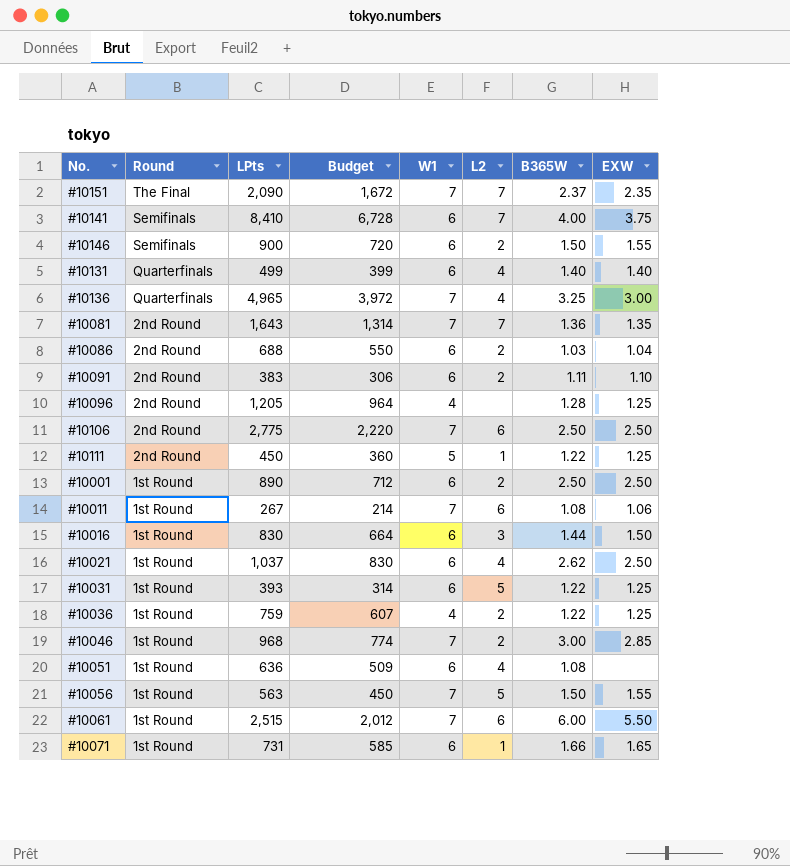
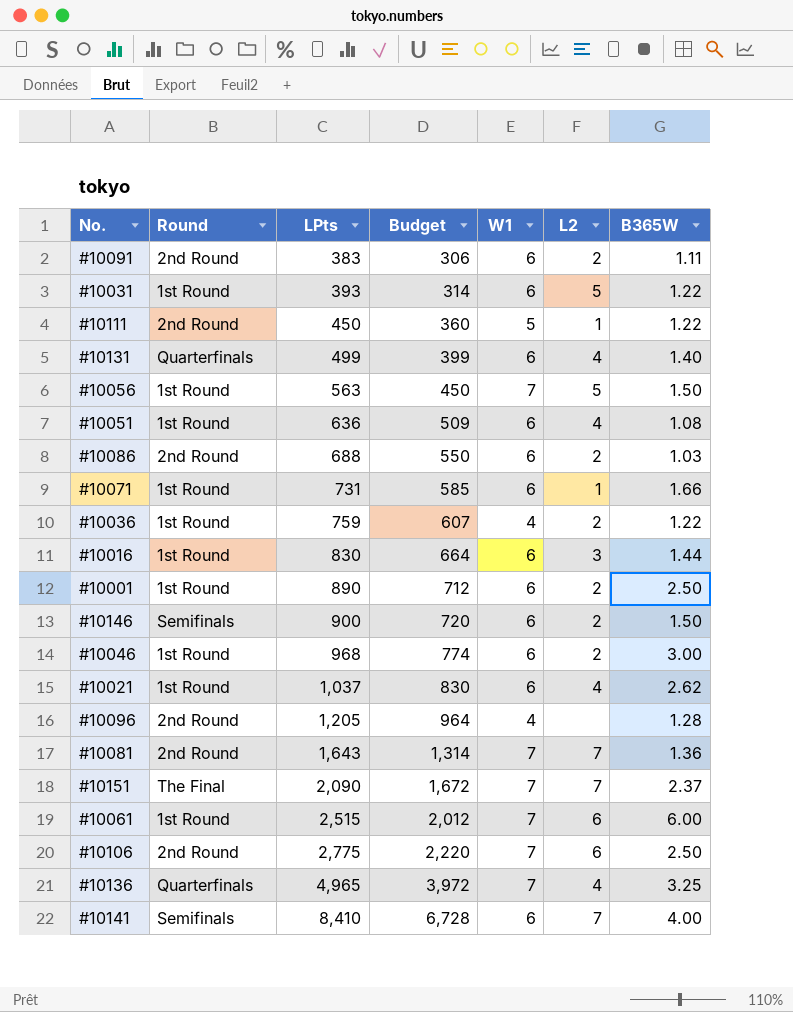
row order: Round descending -> LPts ascending
column EXW | position: 8 -> none
row #10011: 1st Round | 267 | 214 | 7 | 6 | 1.08 | 1.06 -> none
#10046 | W1: 7 -> 6

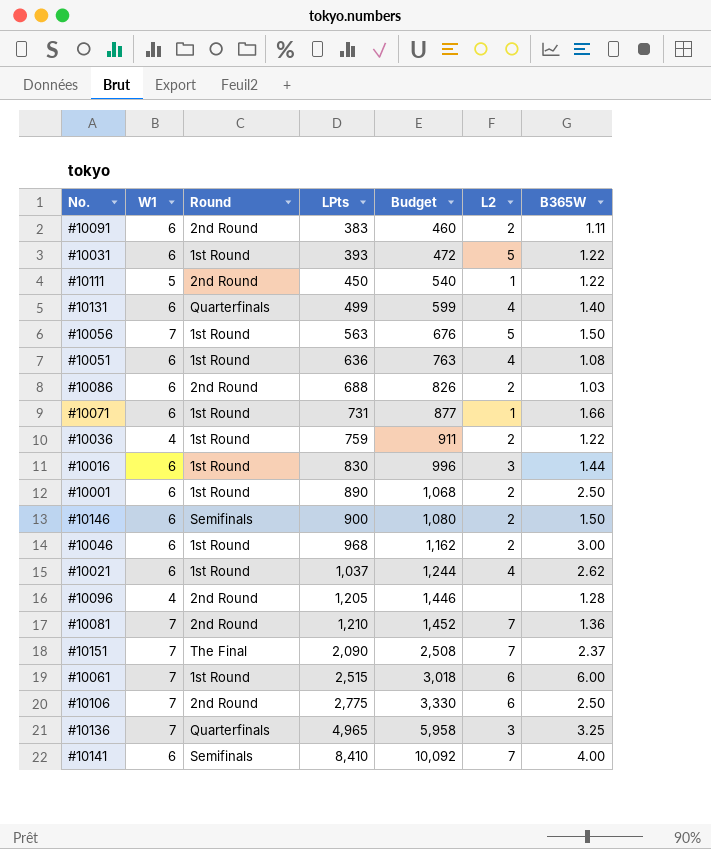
column W1 | position: 5 -> 2
column Budget | formula: [LPts] * 0.8 -> [LPts] * 1.2
#10081 | LPts: 1,643 -> 1,210
#10136 | L2: 4 -> 3

